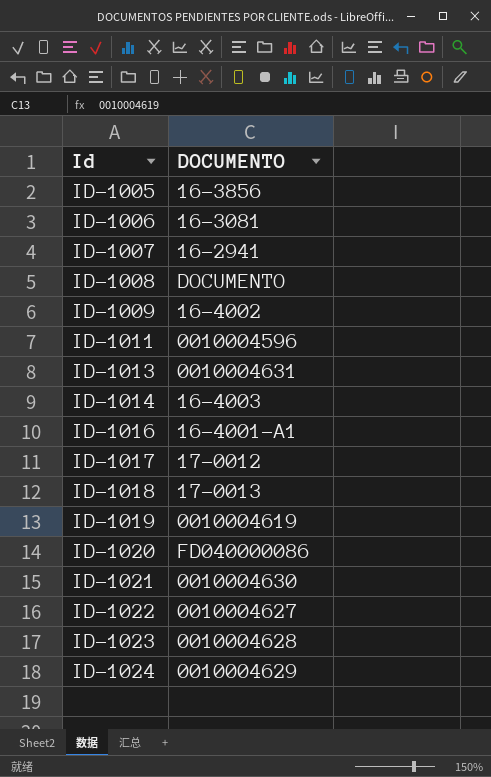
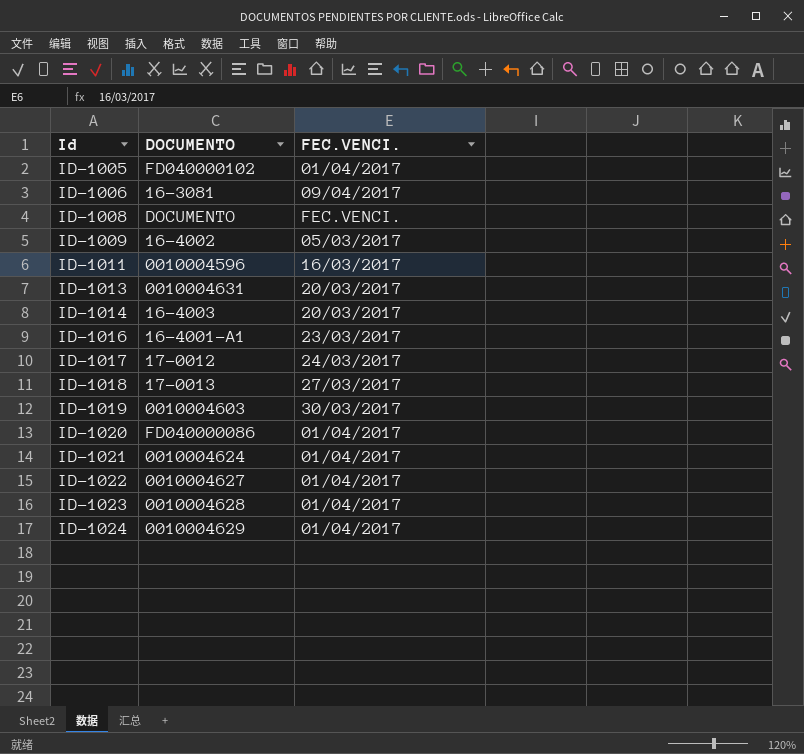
column FEC.VENCI. | position: none -> 3
row ID-1007: 16-2941 -> none
ID-1005 | DOCUMENTO: 16-3856 -> FD040000102
ID-1019 | DOCUMENTO: 0010004619 -> 0010004603
ID-1021 | DOCUMENTO: 0010004630 -> 0010004624

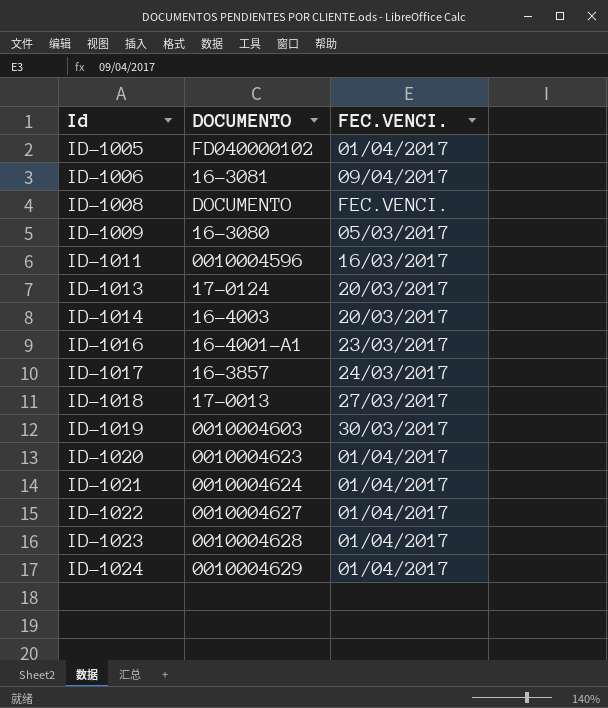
ID-1009 | DOCUMENTO: 16-4002 -> 16-3080
ID-1013 | DOCUMENTO: 0010004631 -> 17-0124
ID-1017 | DOCUMENTO: 17-0012 -> 16-3857
ID-1020 | DOCUMENTO: FD040000086 -> 0010004623

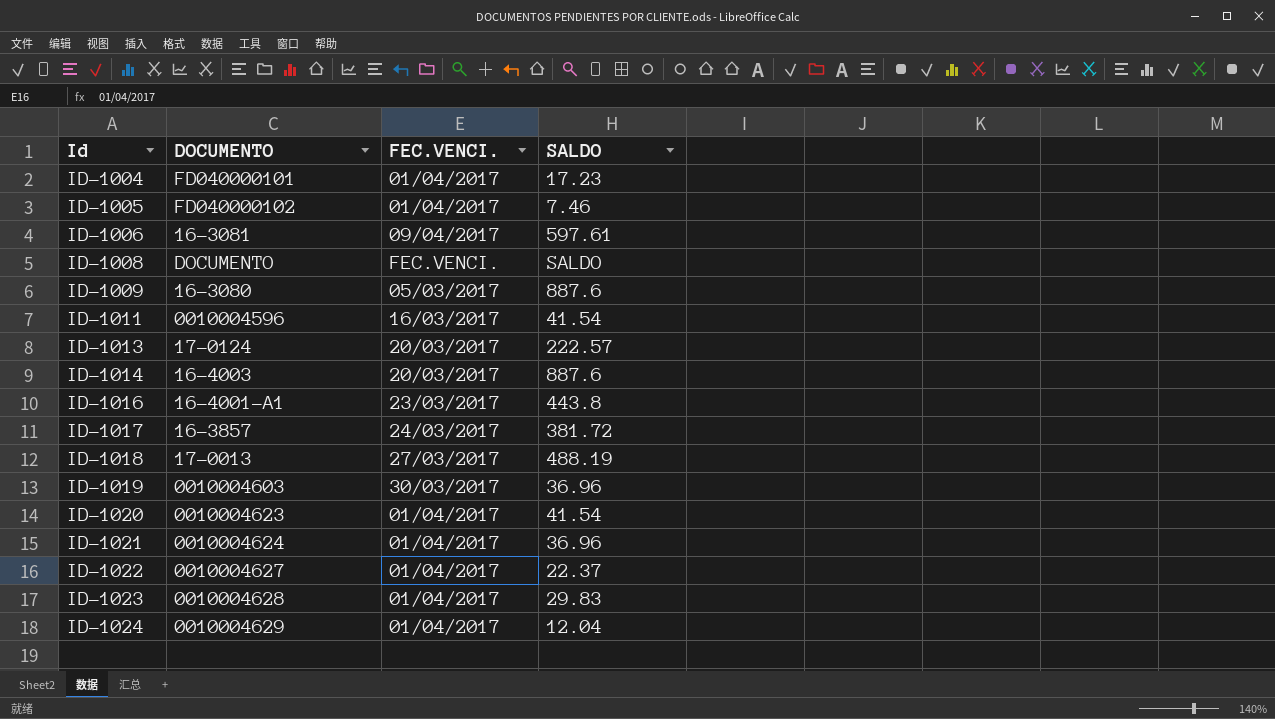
column SALDO | position: none -> 4
row ID-1004: none -> FD040000101 | 01/04/2017 | 17.23

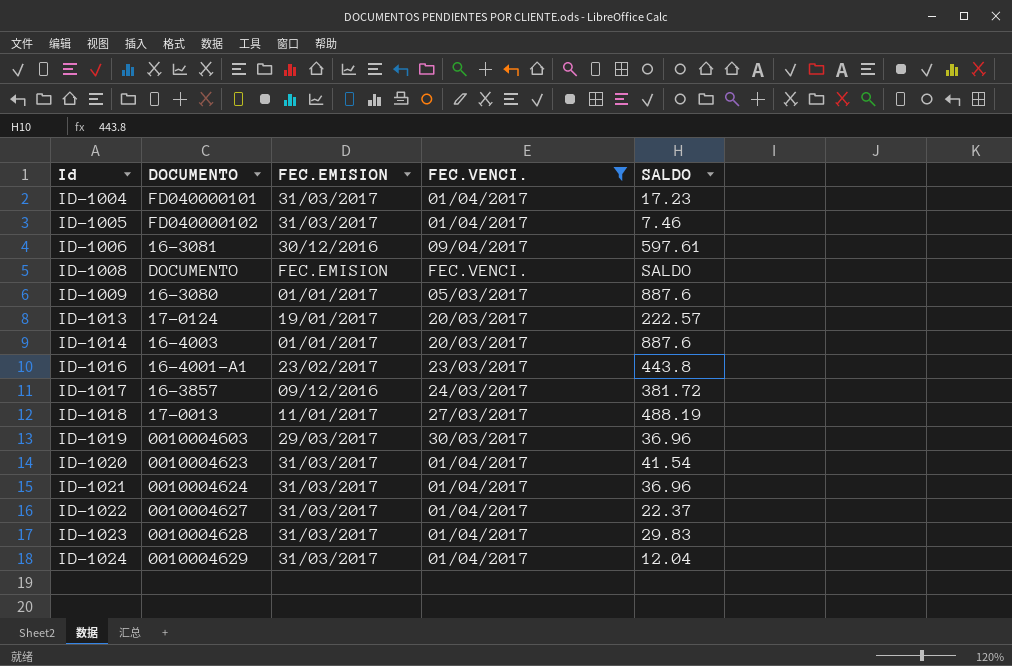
filter: none -> FEC.VENCI. != 16/03/2017
column FEC.EMISION | position: none -> 3

